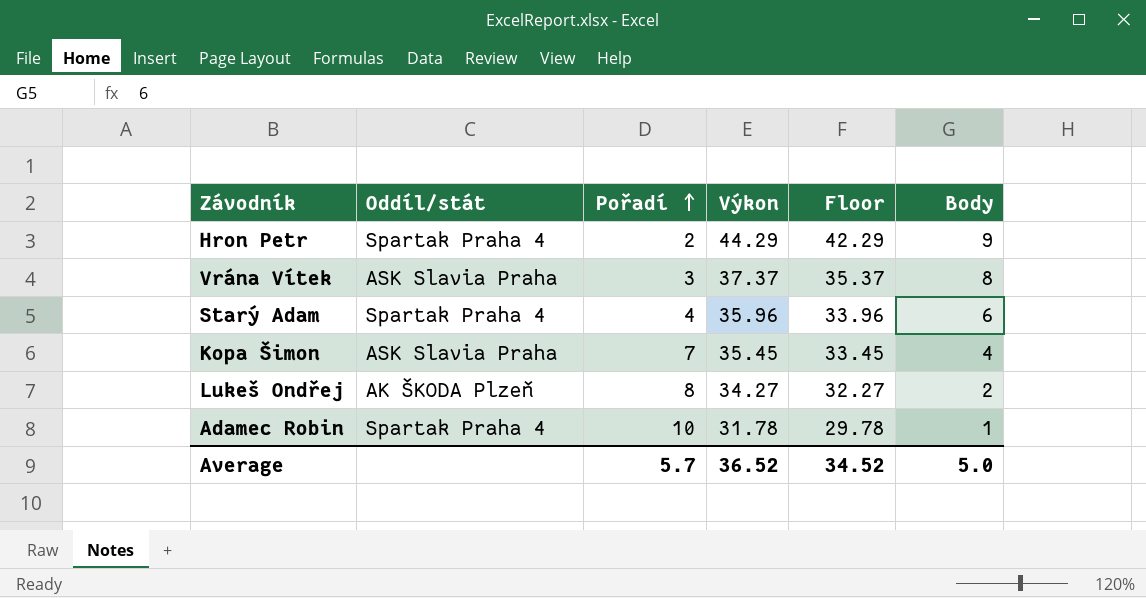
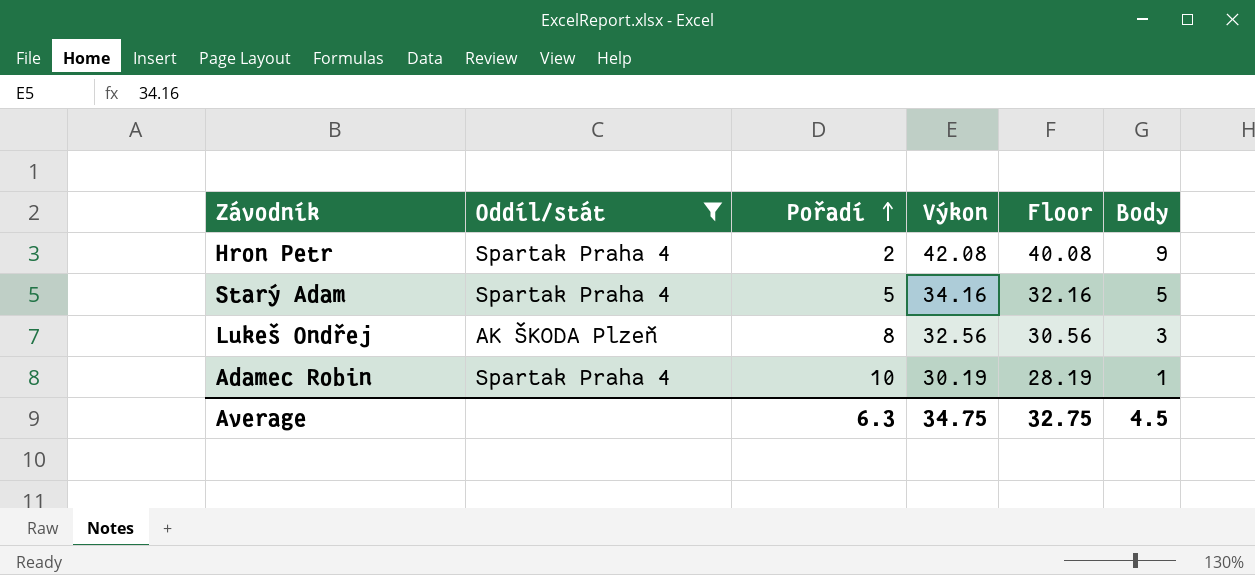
filter: none -> Oddíl/stát != ASK Slavia Praha
Hron Petr | Výkon: 44.29 -> 42.08
Hron Petr | Floor: 42.29 -> 40.08
Starý Adam | Pořadí: 4 -> 5
Starý Adam | Výkon: 35.96 -> 34.16
Starý Adam | Floor: 33.96 -> 32.16
Starý Adam | Body: 6 -> 5
Lukeš Ondřej | Výkon: 34.27 -> 32.56
Lukeš Ondřej | Floor: 32.27 -> 30.56
Lukeš Ondřej | Body: 2 -> 3
Adamec Robin | Výkon: 31.78 -> 30.19
Adamec Robin | Floor: 29.78 -> 28.19
Average | Pořadí: 5.7 -> 6.3
Average | Výkon: 36.52 -> 34.75
Average | Floor: 34.52 -> 32.75
Average | Body: 5.0 -> 4.5

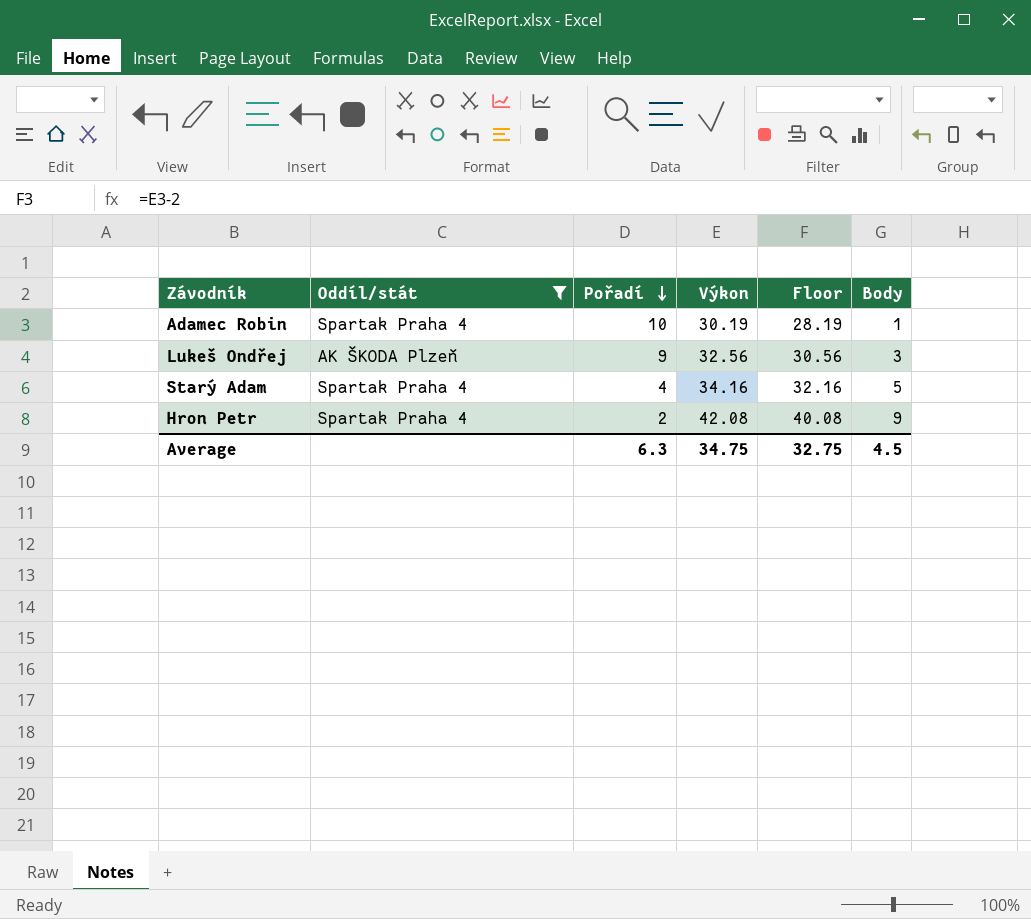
row order: Pořadí ascending -> Pořadí descending
Lukeš Ondřej | Pořadí: 8 -> 9
Starý Adam | Pořadí: 5 -> 4

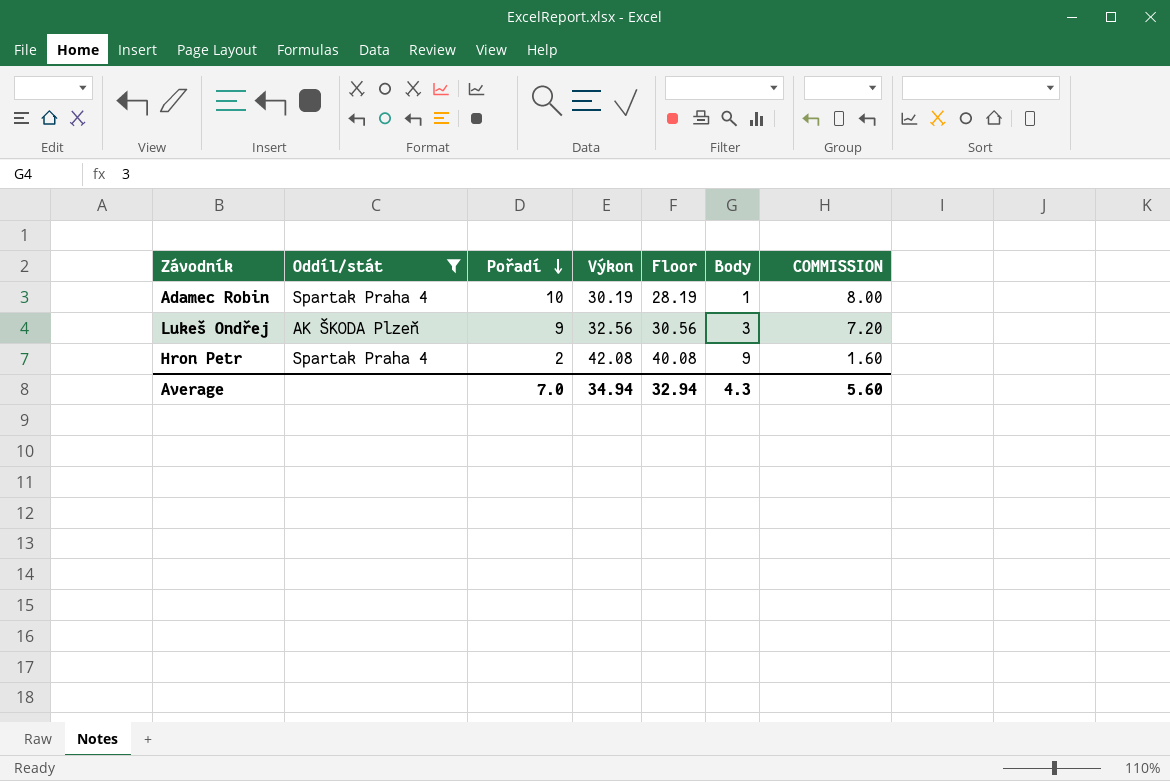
column COMMISSION | formula: none -> [Pořadí] * 0.8
row Starý Adam: Spartak Praha 4 | 4 | 34.16 | 32.16 | 5 -> none
Average | Pořadí: 6.3 -> 7.0
Average | Výkon: 34.75 -> 34.94
Average | Floor: 32.75 -> 32.94
Average | Body: 4.5 -> 4.3

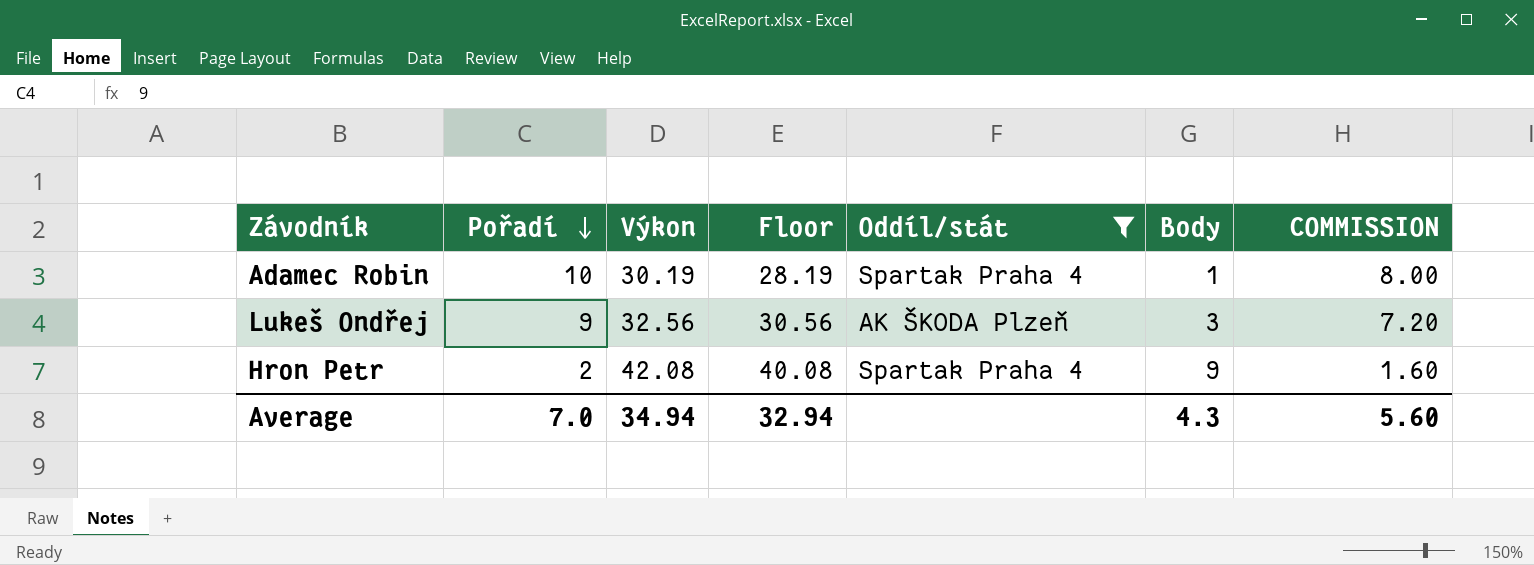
column Oddíl/stát | position: 2 -> 5

